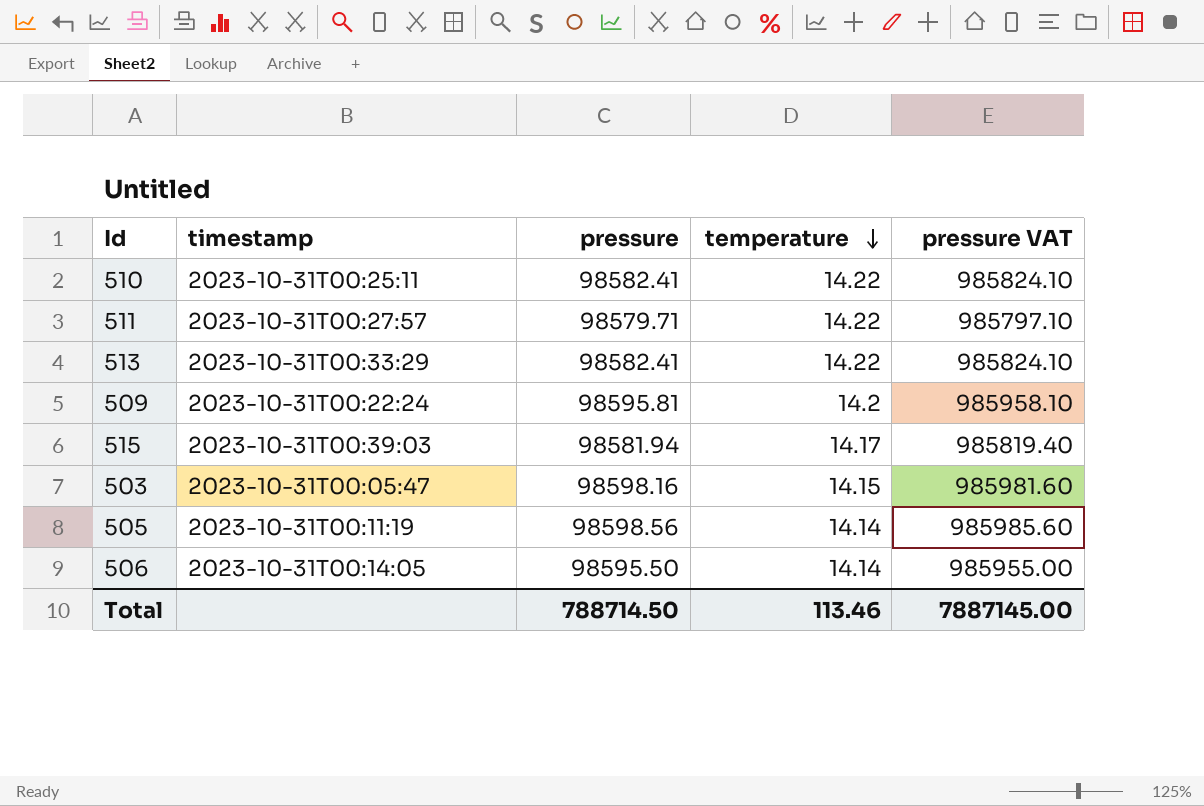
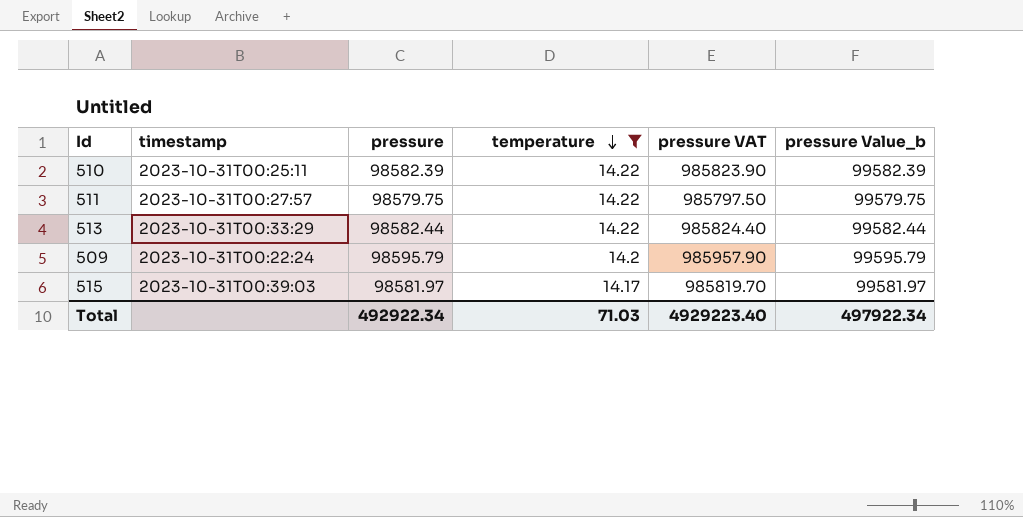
filter: none -> temperature >= 14.17
column pressure Value_b | formula: none -> [pressure] + 1000
510 | pressure: 98582.41 -> 98582.39
510 | pressure VAT: 985824.10 -> 985823.90
511 | pressure: 98579.71 -> 98579.75
511 | pressure VAT: 985797.10 -> 985797.50
513 | pressure: 98582.41 -> 98582.44
513 | pressure VAT: 985824.10 -> 985824.40
509 | pressure: 98595.81 -> 98595.79
509 | pressure VAT: 985958.10 -> 985957.90
515 | pressure: 98581.94 -> 98581.97
515 | pressure VAT: 985819.40 -> 985819.70
Total | pressure: 788714.50 -> 492922.34
Total | temperature: 113.46 -> 71.03
Total | pressure VAT: 7887145.00 -> 4929223.40

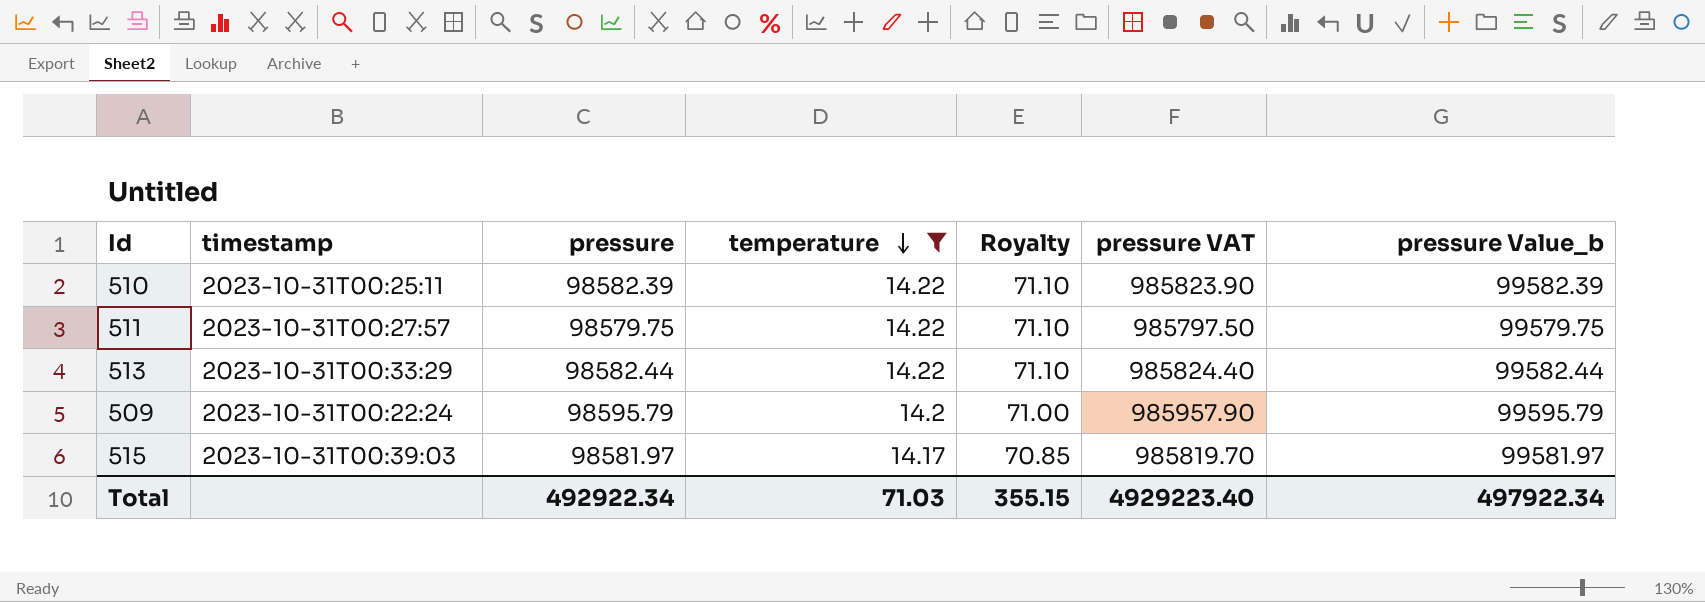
column Royalty | formula: none -> [temperature] * 5

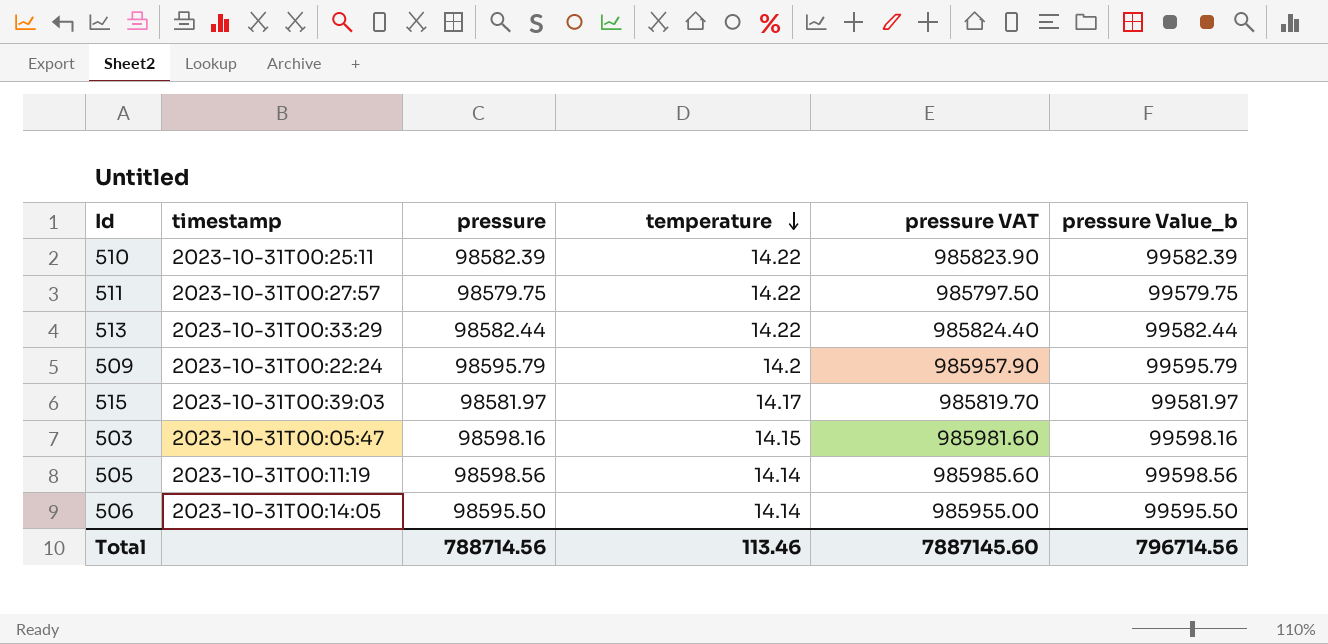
filter: temperature >= 14.17 -> none
column Royalty | formula: [temperature] * 5 -> none
Total | pressure: 492922.34 -> 788714.56
Total | temperature: 71.03 -> 113.46
Total | pressure VAT: 4929223.40 -> 7887145.60
Total | pressure Value_b: 497922.34 -> 796714.56

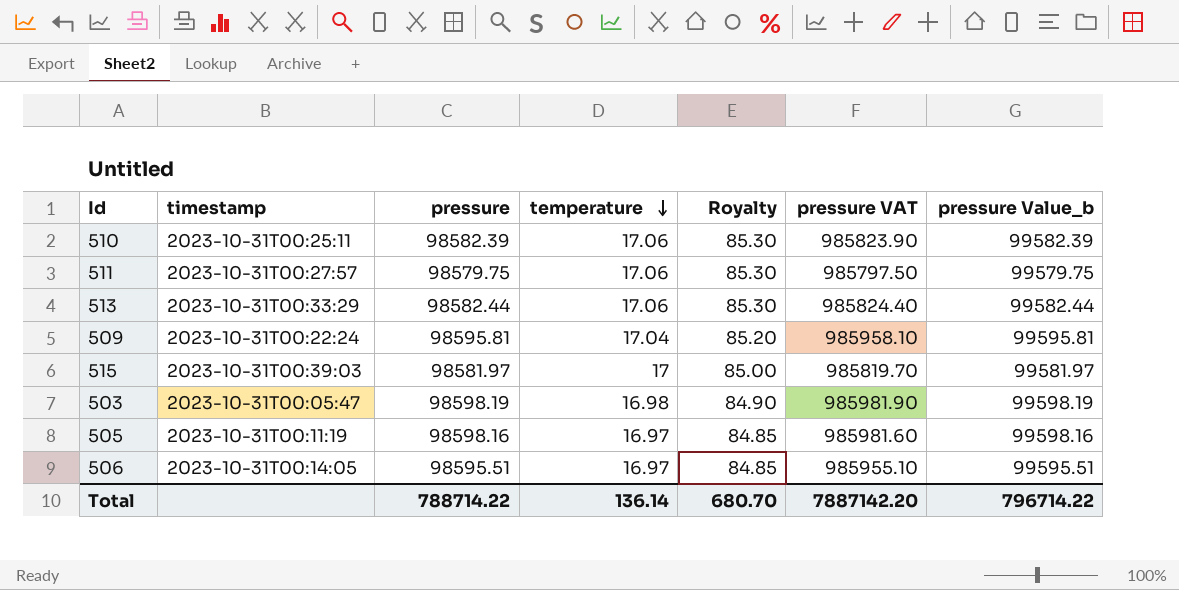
column Royalty | formula: none -> [temperature] * 5
510 | temperature: 14.22 -> 17.06
511 | temperature: 14.22 -> 17.06
513 | temperature: 14.22 -> 17.06
509 | pressure: 98595.79 -> 98595.81
509 | temperature: 14.2 -> 17.04
509 | pressure VAT: 985957.90 -> 985958.10
509 | pressure Value_b: 99595.79 -> 99595.81
515 | temperature: 14.17 -> 17
503 | pressure: 98598.16 -> 98598.19
503 | temperature: 14.15 -> 16.98
503 | pressure VAT: 985981.60 -> 985981.90
503 | pressure Value_b: 99598.16 -> 99598.19
505 | pressure: 98598.56 -> 98598.16
505 | temperature: 14.14 -> 16.97
505 | pressure VAT: 985985.60 -> 985981.60
505 | pressure Value_b: 99598.56 -> 99598.16
506 | pressure: 98595.50 -> 98595.51
506 | temperature: 14.14 -> 16.97
506 | pressure VAT: 985955.00 -> 985955.10
506 | pressure Value_b: 99595.50 -> 99595.51
Total | pressure: 788714.56 -> 788714.22
Total | temperature: 113.46 -> 136.14
Total | pressure VAT: 7887145.60 -> 7887142.20
Total | pressure Value_b: 796714.56 -> 796714.22

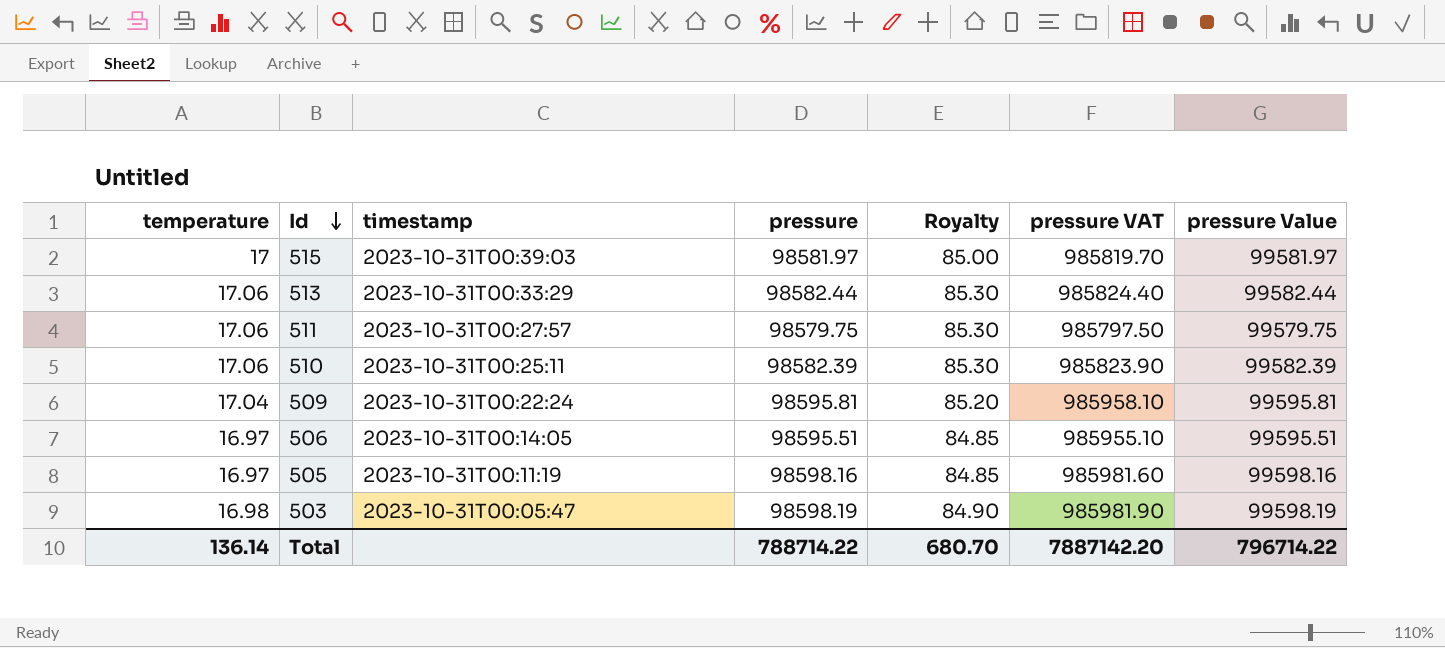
row order: temperature descending -> Id descending
column temperature | position: 4 -> 1
column name: pressure Value_b -> pressure Value

